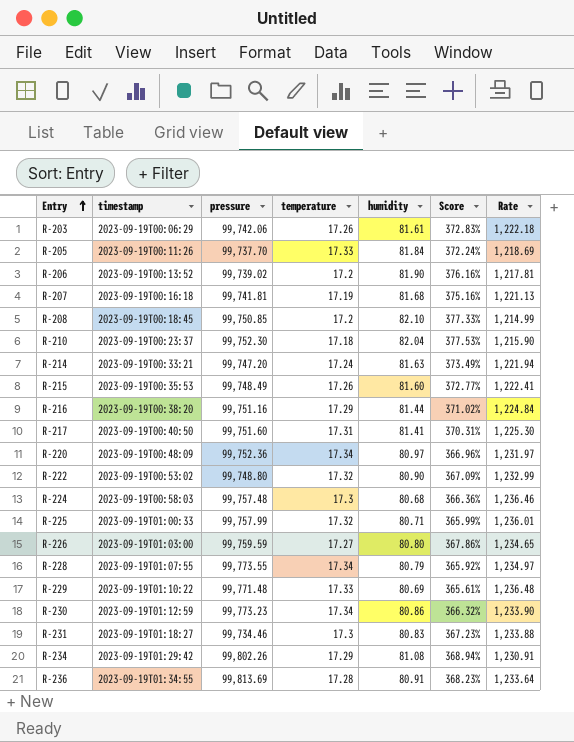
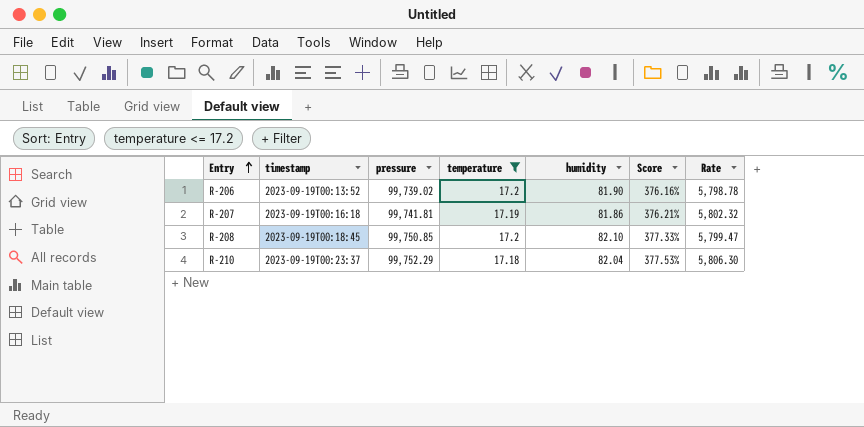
filter: none -> temperature <= 17.2
column Rate | formula: [pressure] / [humidity] -> [pressure] / [temperature]
R-207 | humidity: 81.68 -> 81.86
R-207 | Score: 375.16% -> 376.21%
R-210 | pressure: 99,752.30 -> 99,752.29

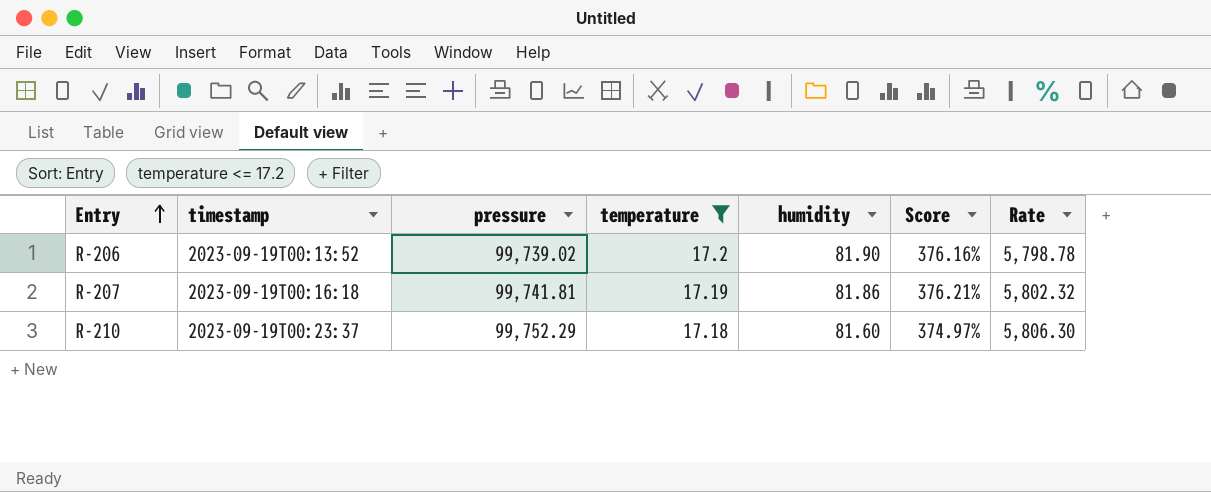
row R-208: 2023-09-19T00:18:45 | 99,750.85 | 17.2 | 82.10 | 377.33% | 5,799.47 -> none
R-210 | humidity: 82.04 -> 81.60
R-210 | Score: 377.53% -> 374.97%

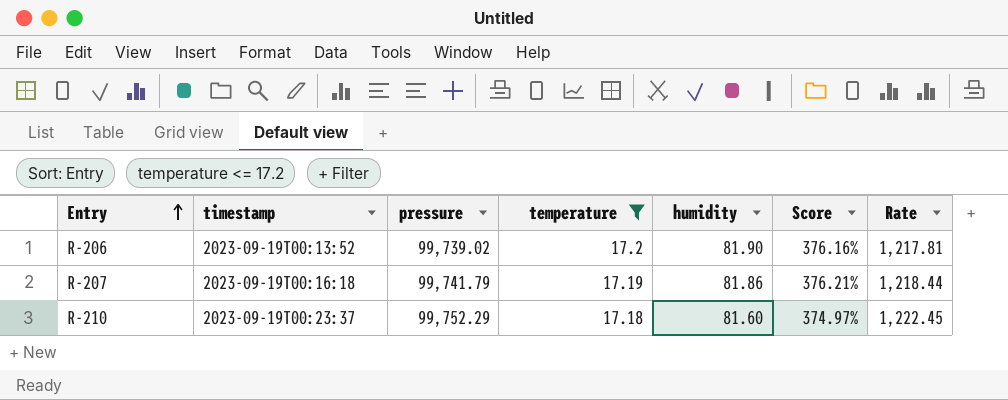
column Rate | formula: [pressure] / [temperature] -> [pressure] / [humidity]
R-207 | pressure: 99,741.81 -> 99,741.79

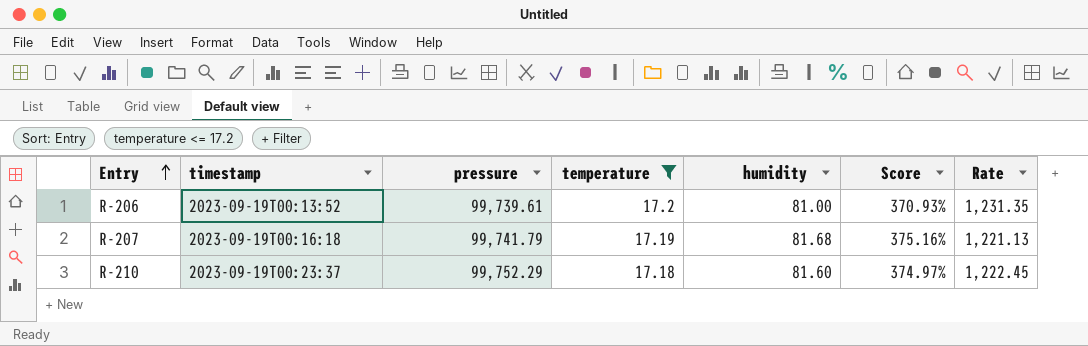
R-206 | pressure: 99,739.02 -> 99,739.61
R-206 | humidity: 81.90 -> 81.00
R-206 | Score: 376.16% -> 370.93%
R-206 | Rate: 1,217.81 -> 1,231.35
R-207 | humidity: 81.86 -> 81.68
R-207 | Score: 376.21% -> 375.16%
R-207 | Rate: 1,218.44 -> 1,221.13

